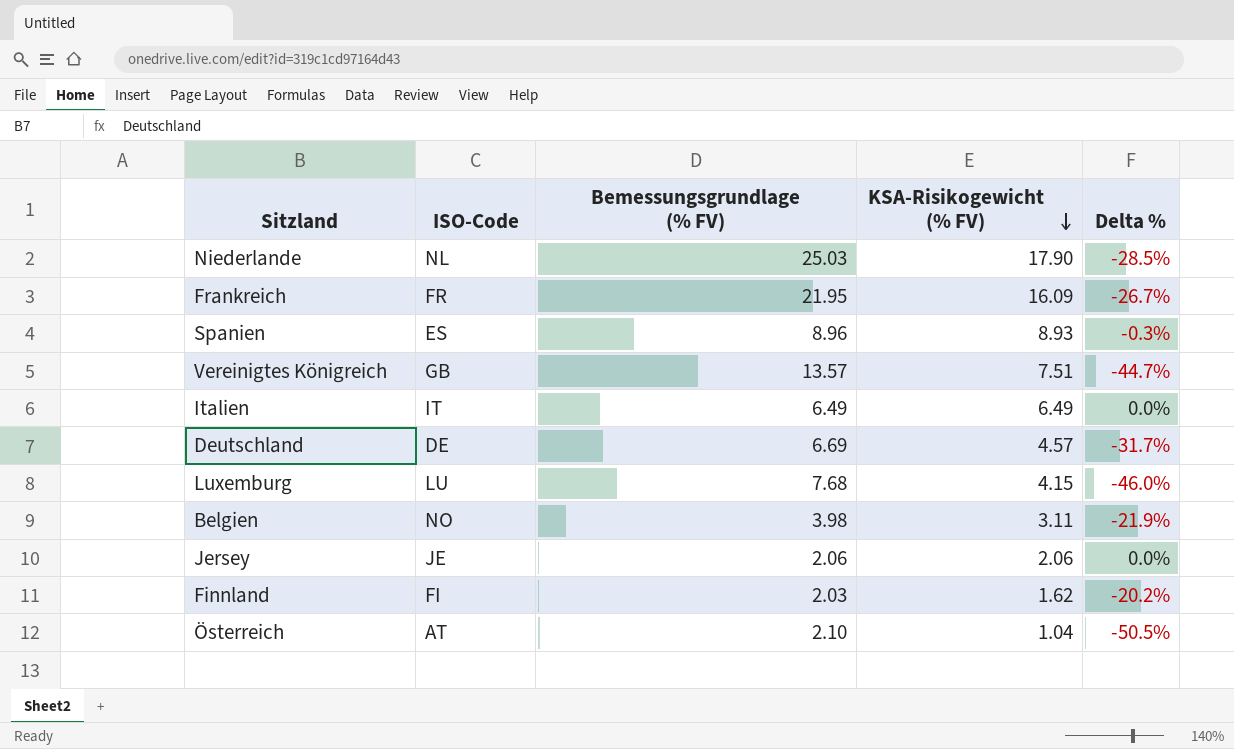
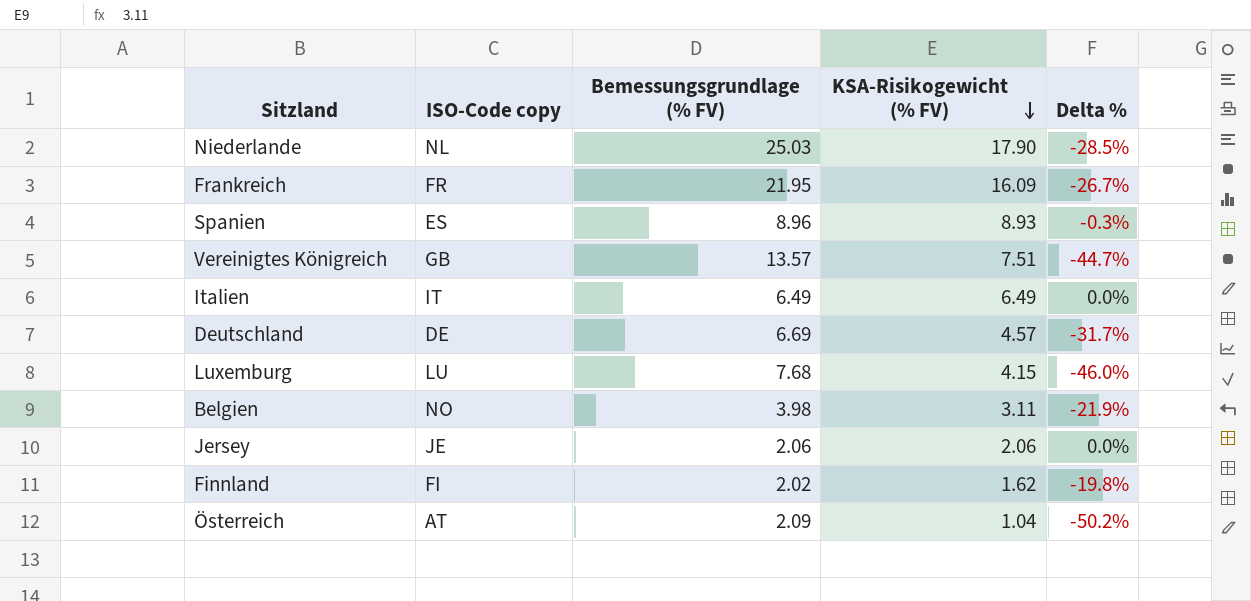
column name: ISO-Code -> ISO-Code copy
Finnland | Bemessungsgrundlage (% FV): 2.03 -> 2.02
Finnland | Delta %: -20.2% -> -19.8%
Österreich | Bemessungsgrundlage (% FV): 2.10 -> 2.09
Österreich | Delta %: -50.5% -> -50.2%

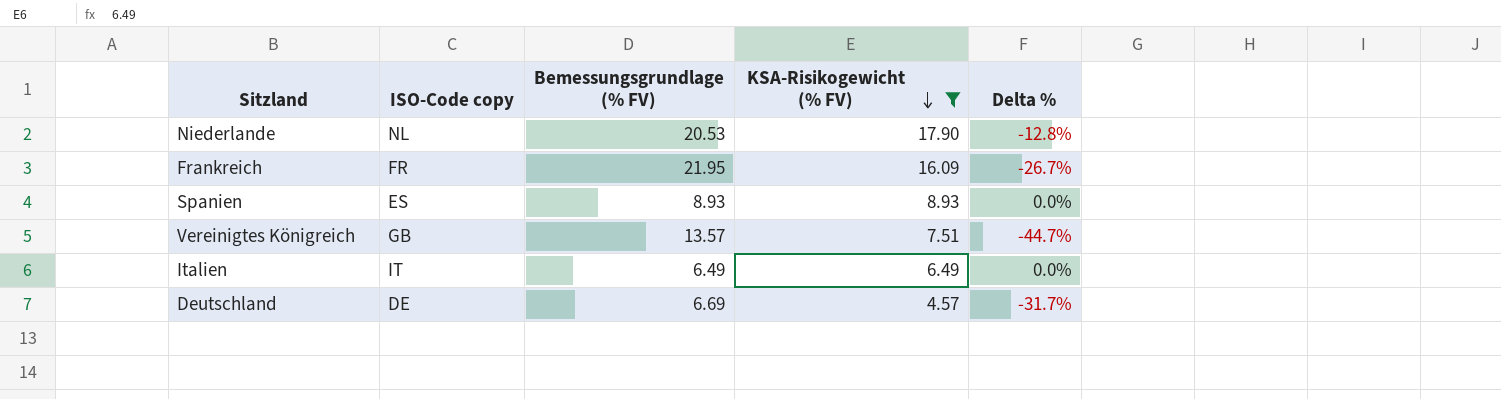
filter: none -> KSA-Risikogewicht (% FV) >= 4.57
Niederlande | Bemessungsgrundlage (% FV): 25.03 -> 20.53
Niederlande | Delta %: -28.5% -> -12.8%
Spanien | Bemessungsgrundlage (% FV): 8.96 -> 8.93
Spanien | Delta %: -0.3% -> 0.0%

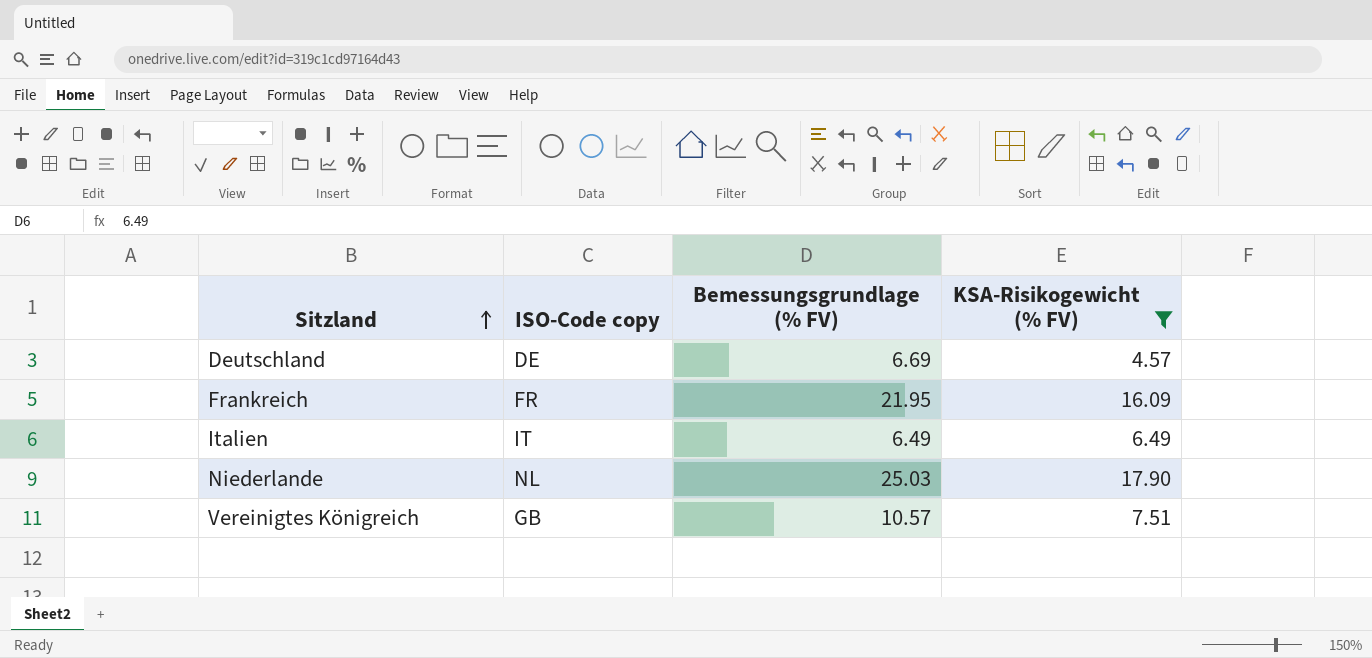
row order: KSA-Risikogewicht (% FV) descending -> Sitzland ascending
column Delta % | formula: ([KSA-Risikogewicht (% FV)] - [Bemessungsgrundlage (% FV)]) / [Bemessungsgrundlage (% FV)] -> none
row Spanien: ES | 8.93 | 8.93 | 0.0% -> none
Niederlande | Bemessungsgrundlage (% FV): 20.53 -> 25.03
Vereinigtes Königreich | Bemessungsgrundlage (% FV): 13.57 -> 10.57

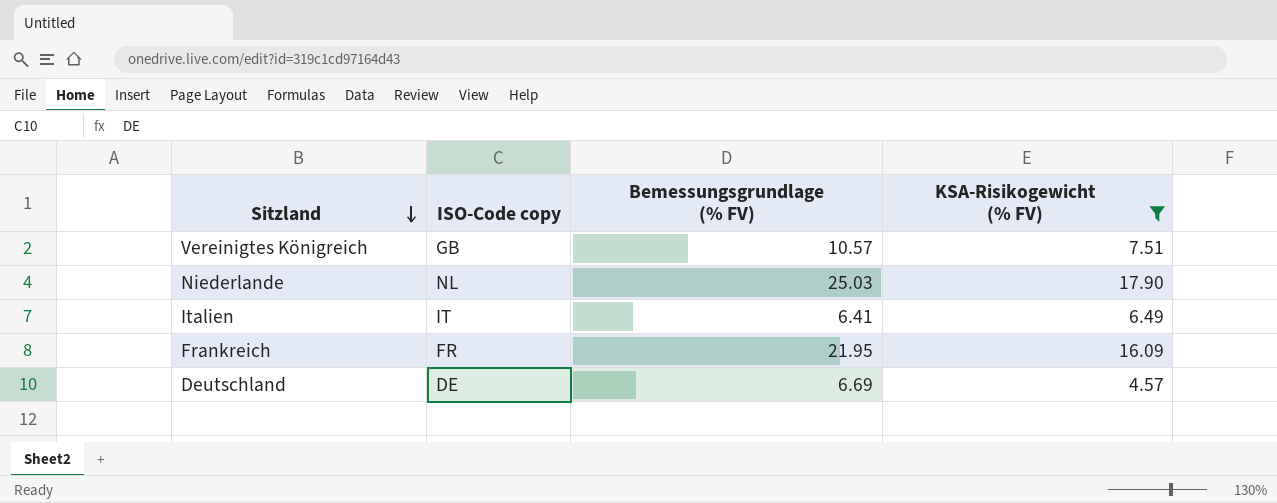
row order: Sitzland ascending -> Sitzland descending
Italien | Bemessungsgrundlage (% FV): 6.49 -> 6.41

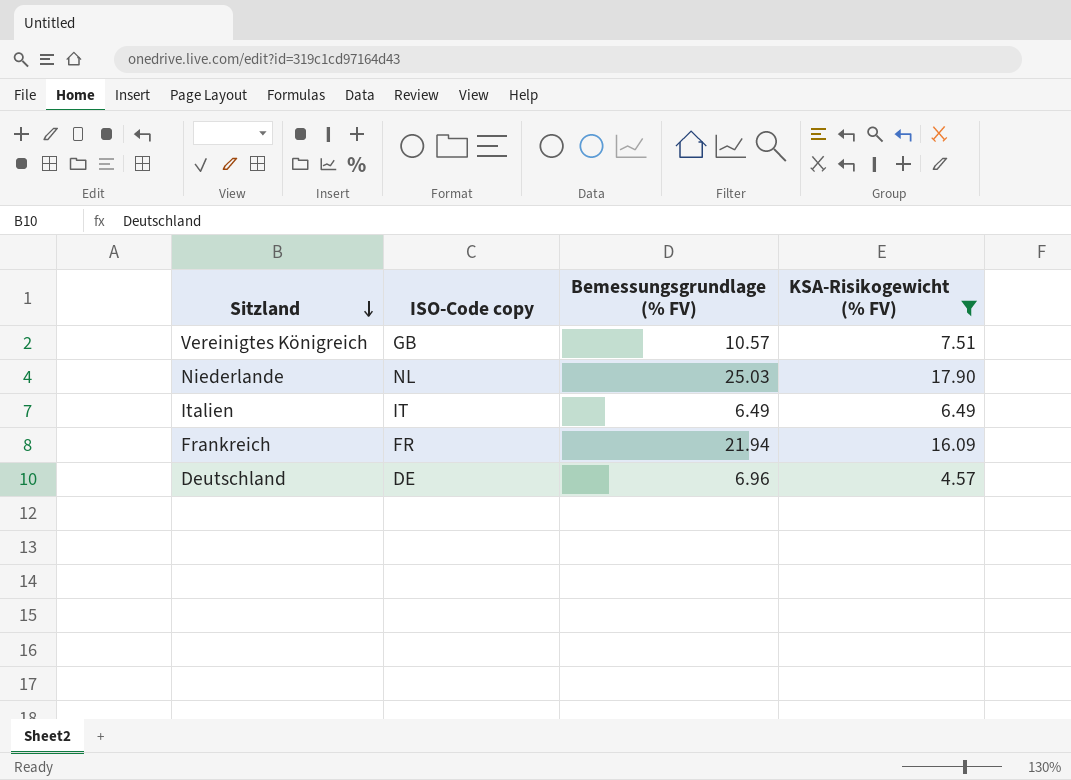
Italien | Bemessungsgrundlage (% FV): 6.41 -> 6.49
Frankreich | Bemessungsgrundlage (% FV): 21.95 -> 21.94
Deutschland | Bemessungsgrundlage (% FV): 6.69 -> 6.96

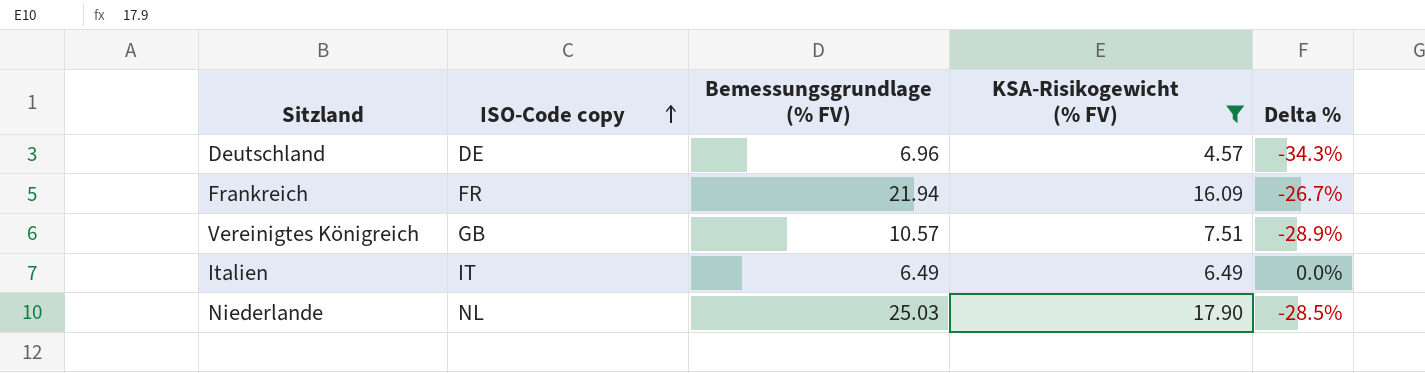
row order: Sitzland descending -> ISO-Code copy ascending
column Delta % | formula: none -> ([KSA-Risikogewicht (% FV)] - [Bemessungsgrundlage (% FV)]) / [Bemessungsgrundlage (% FV)]

